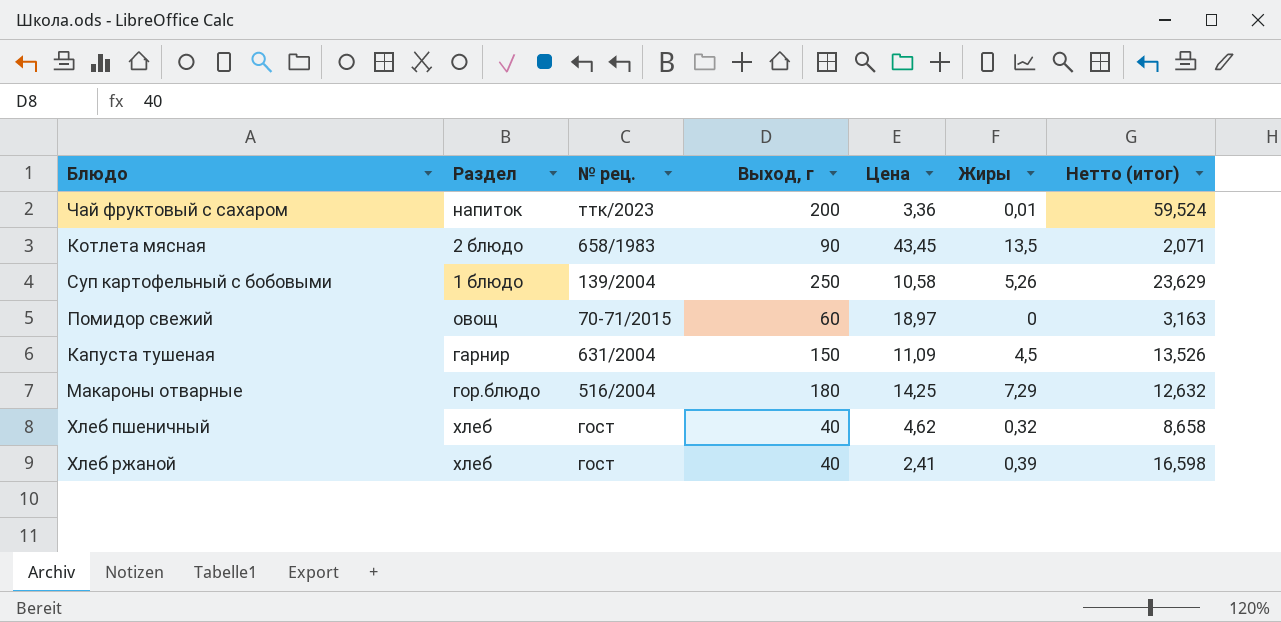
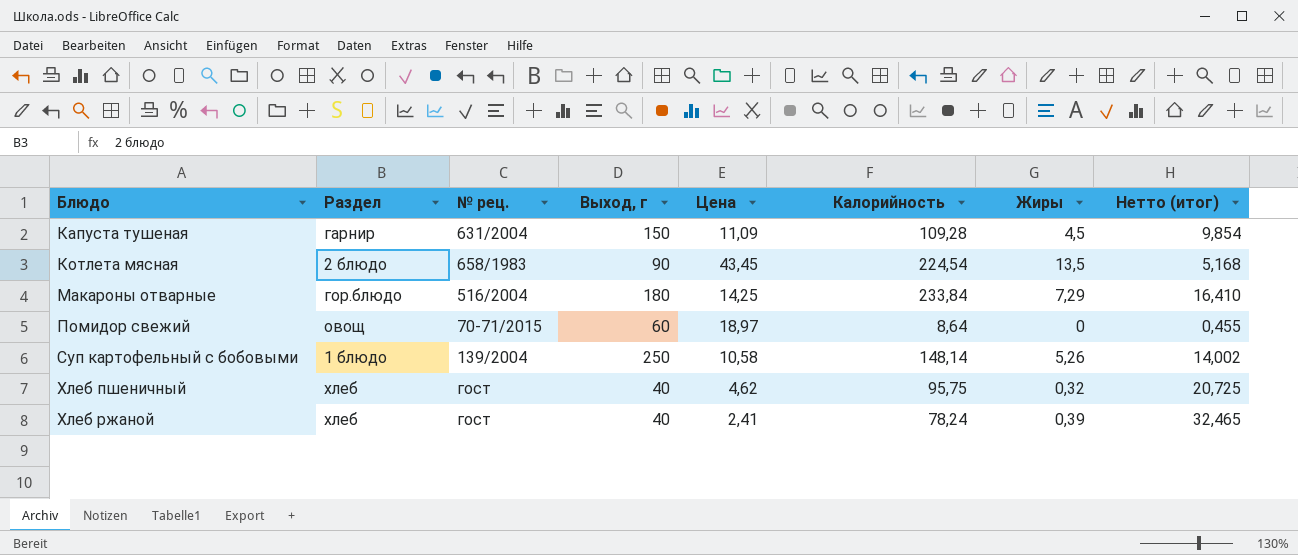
row order: none -> Блюдо ascending
column Калорийность | position: none -> 6
column Нетто (итог) | formula: [Выход, г] / [Цена] -> [Калорийность] / [Цена]
row Чай фруктовый с сахаром: напиток | ттк/2023 | 200 | 3,36 | 0,01 | 59,524 -> none

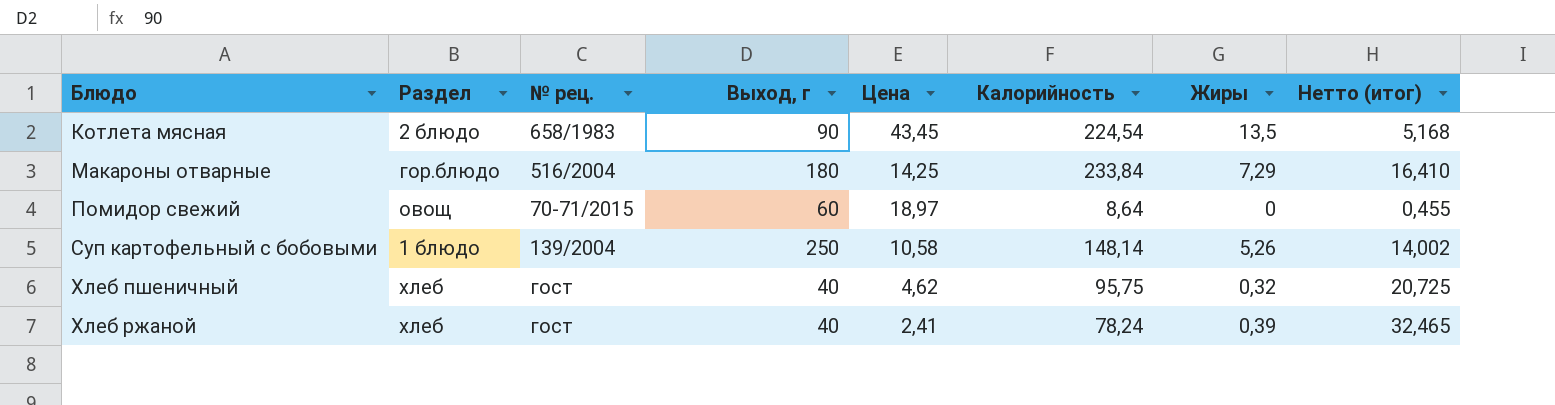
row Капуста тушеная: гарнир | 631/2004 | 150 | 11,09 | 109,28 | 4,5 | 9,854 -> none

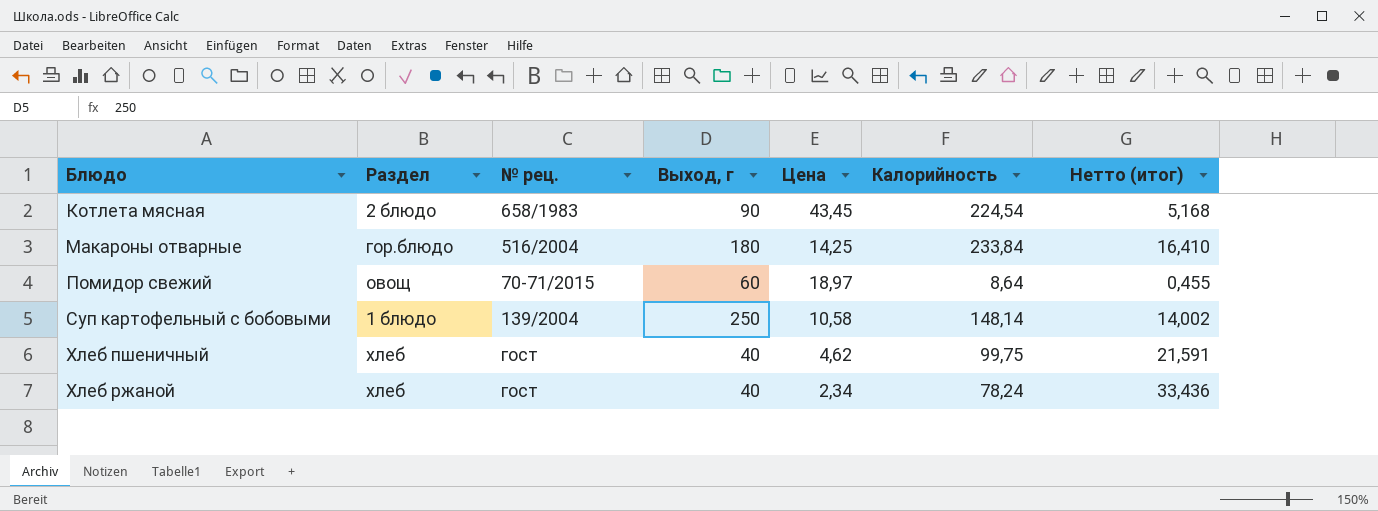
column Жиры | position: 7 -> none
Хлеб пшеничный | Калорийность: 95,75 -> 99,75
Хлеб пшеничный | Нетто (итог): 20,725 -> 21,591
Хлеб ржаной | Цена: 2,41 -> 2,34
Хлеб ржаной | Нетто (итог): 32,465 -> 33,436

